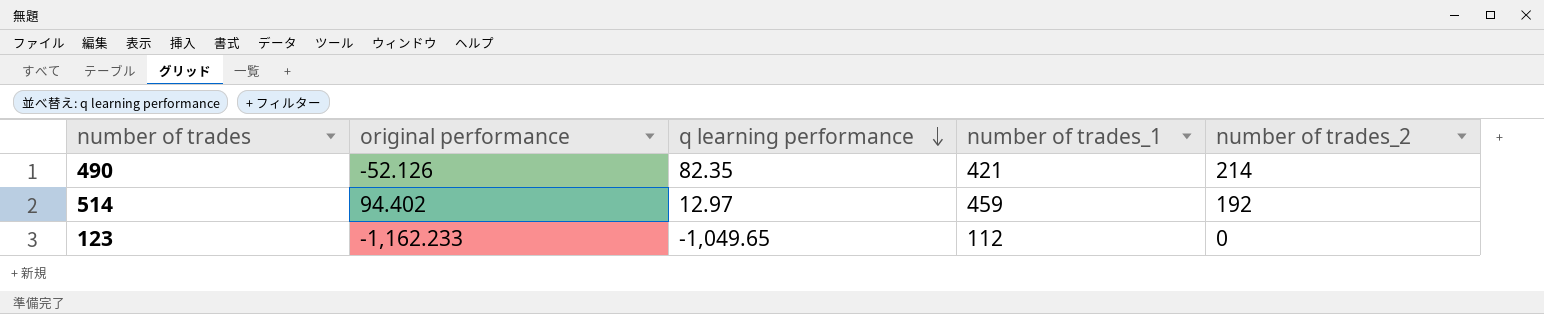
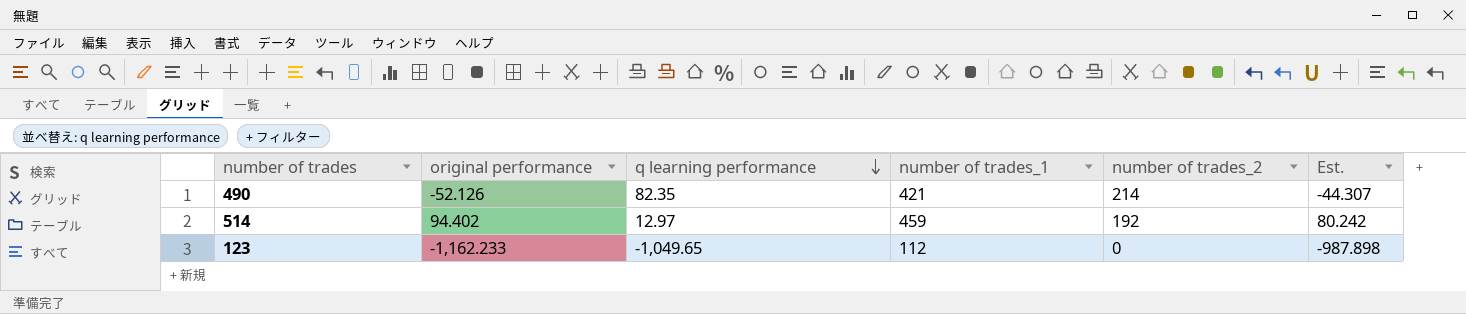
column Est. | formula: none -> [original performance] * 0.85

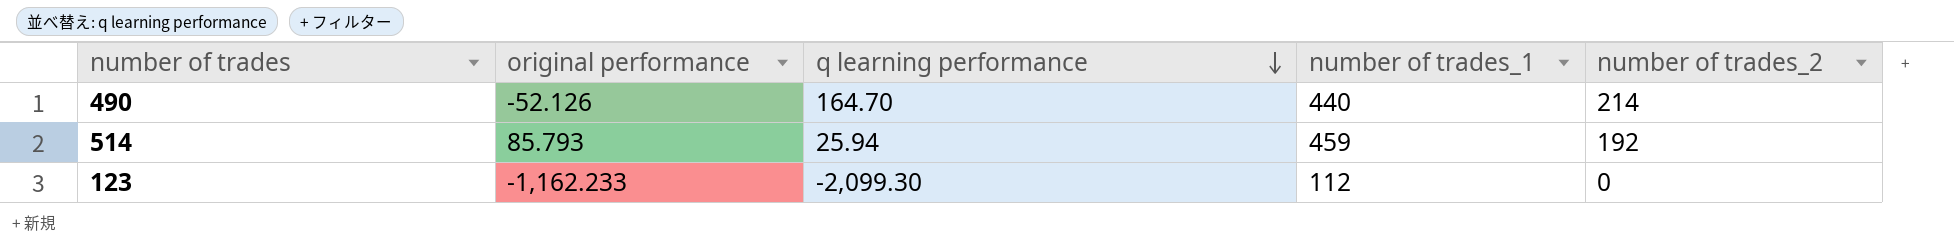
column Est. | formula: [original performance] * 0.85 -> none
490 | q learning performance: 82.35 -> 164.70
490 | number of trades_1: 421 -> 440
514 | original performance: 94.402 -> 85.793
514 | q learning performance: 12.97 -> 25.94
123 | q learning performance: -1,049.65 -> -2,099.30

